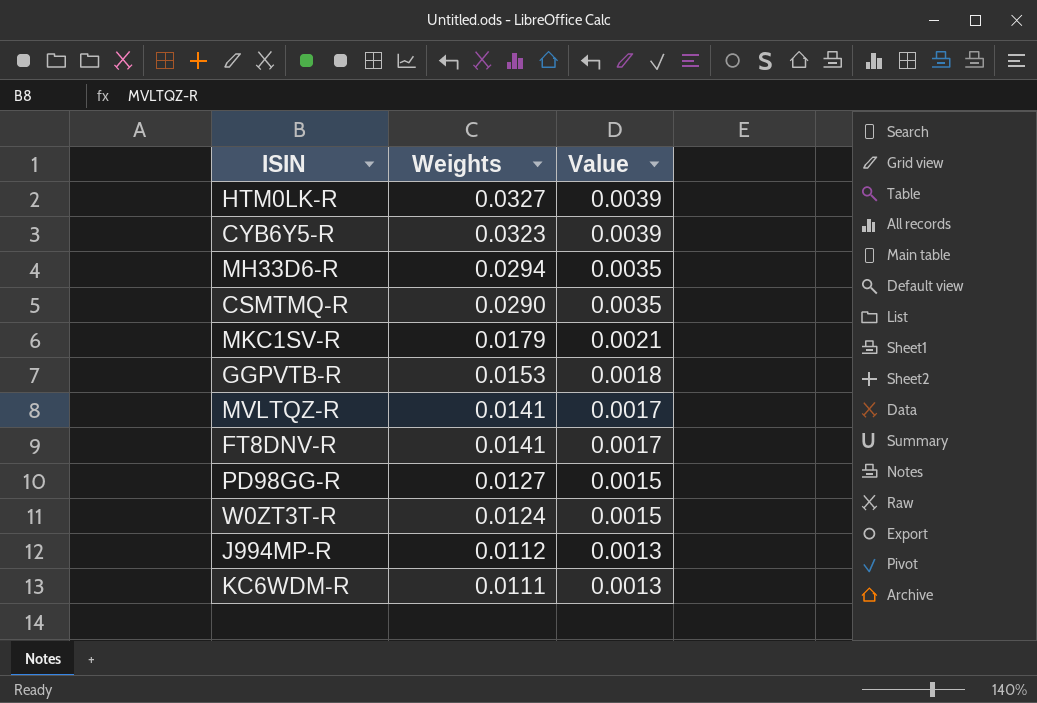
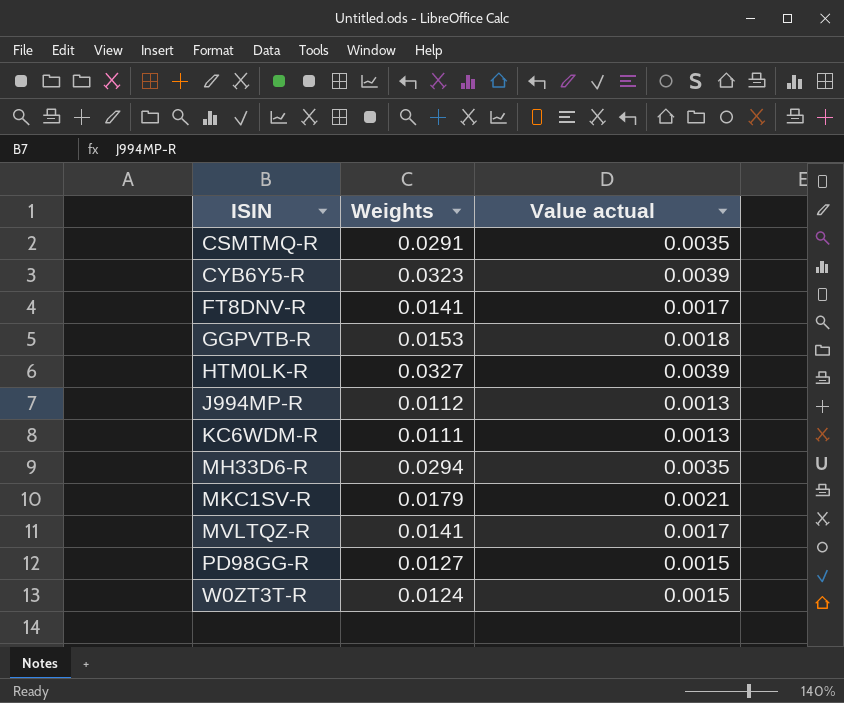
row order: Weights descending -> ISIN ascending
column name: Value -> Value actual
CSMTMQ-R | Weights: 0.0290 -> 0.0291

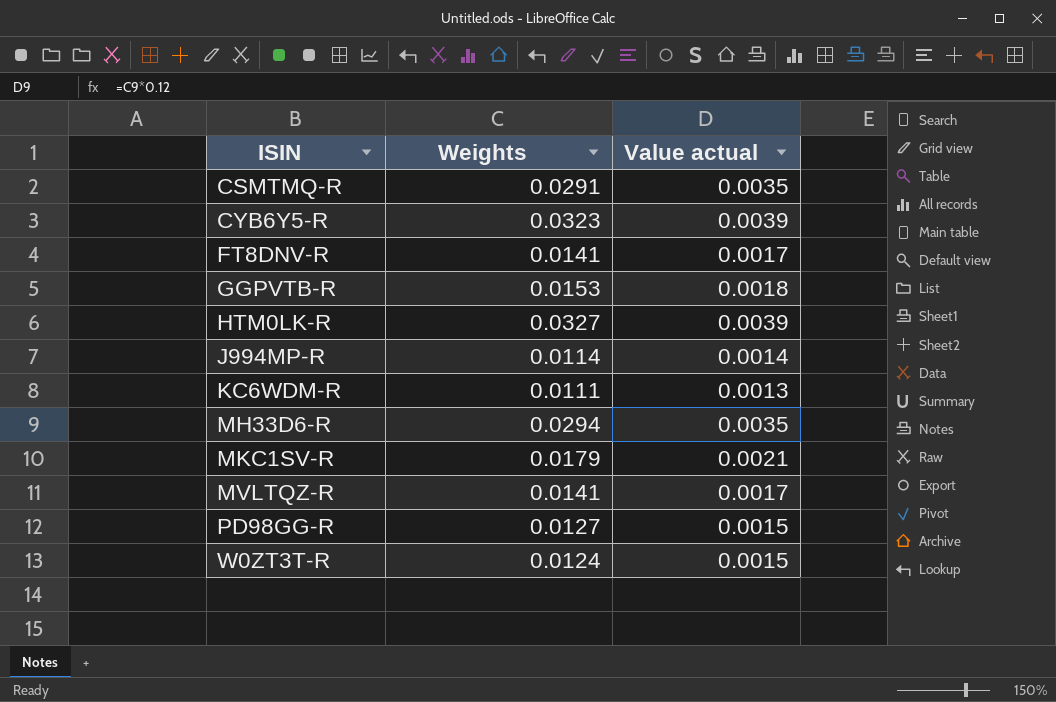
J994MP-R | Weights: 0.0112 -> 0.0114
J994MP-R | Value actual: 0.0013 -> 0.0014

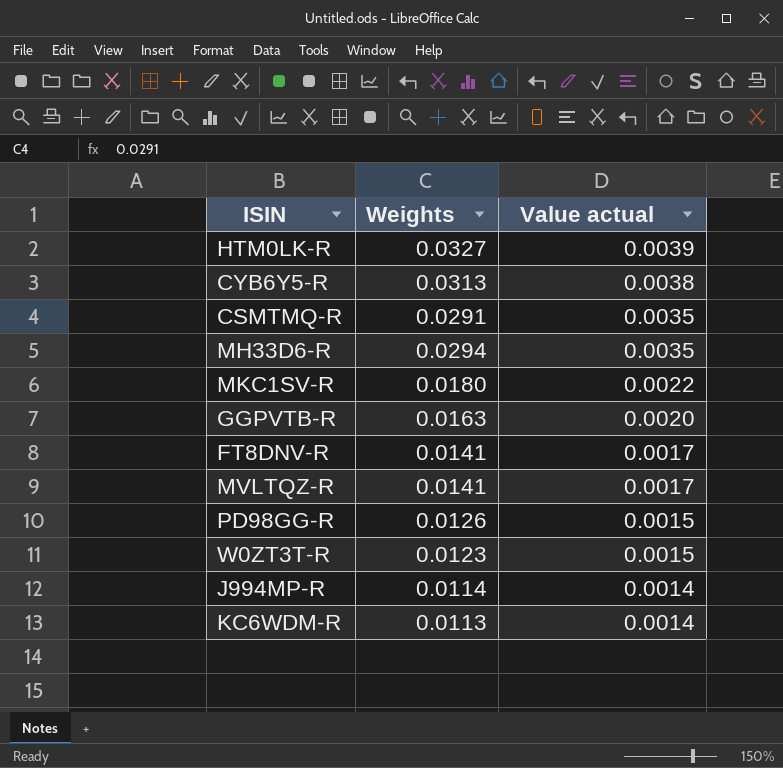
row order: ISIN ascending -> Value actual descending
CYB6Y5-R | Weights: 0.0323 -> 0.0313
CYB6Y5-R | Value actual: 0.0039 -> 0.0038
MKC1SV-R | Weights: 0.0179 -> 0.0180
MKC1SV-R | Value actual: 0.0021 -> 0.0022
GGPVTB-R | Weights: 0.0153 -> 0.0163
GGPVTB-R | Value actual: 0.0018 -> 0.0020
PD98GG-R | Weights: 0.0127 -> 0.0126
W0ZT3T-R | Weights: 0.0124 -> 0.0123
KC6WDM-R | Weights: 0.0111 -> 0.0113
KC6WDM-R | Value actual: 0.0013 -> 0.0014

